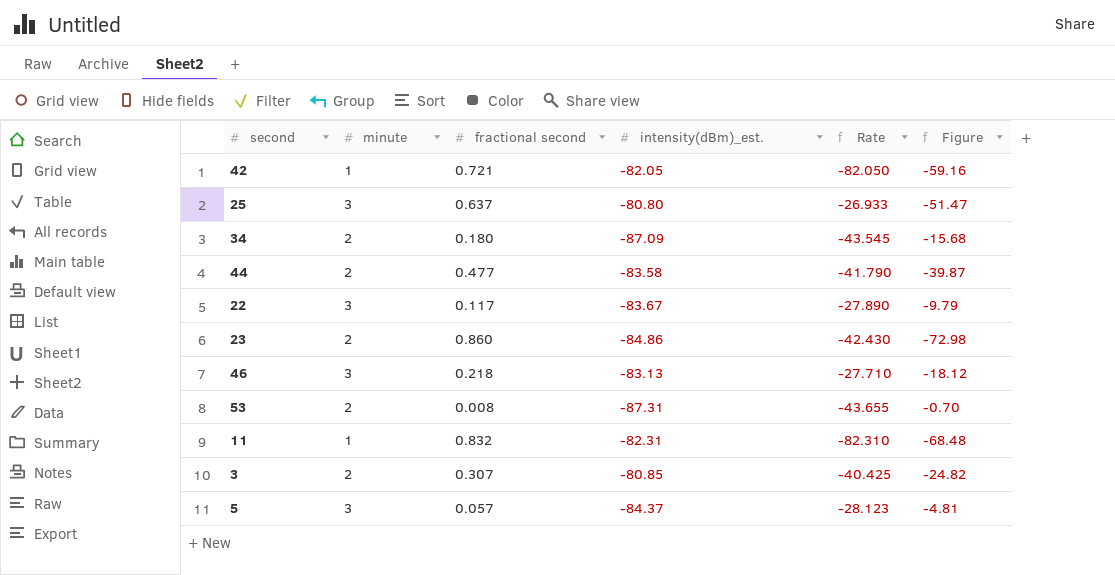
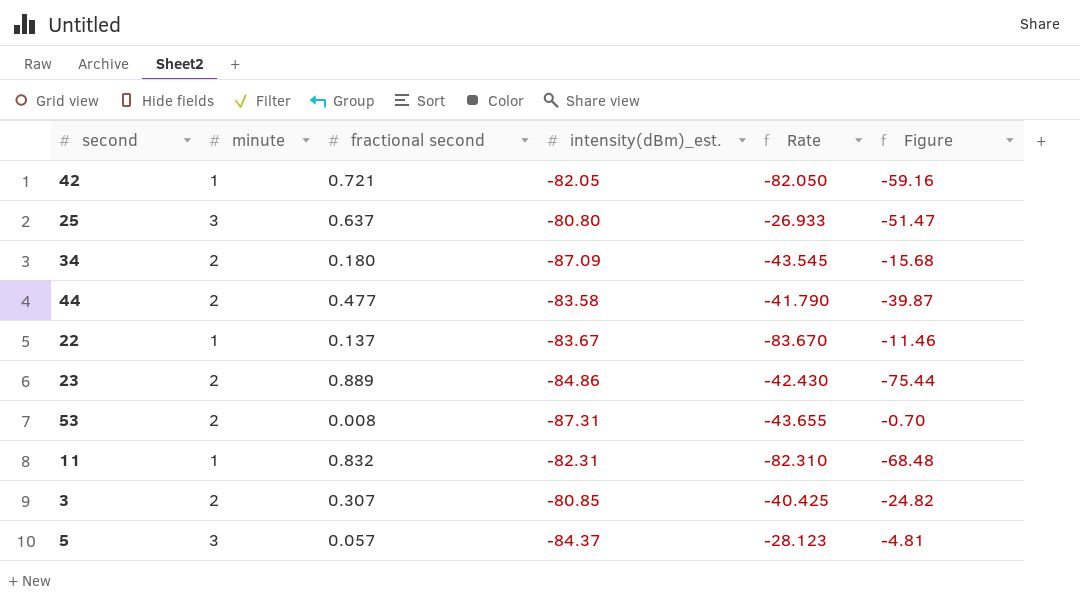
row 46: 3 | 0.218 | -83.13 | -27.710 | -18.12 -> none
22 | minute: 3 -> 1
22 | fractional second: 0.117 -> 0.137
22 | Rate: -27.890 -> -83.670
22 | Figure: -9.79 -> -11.46
23 | fractional second: 0.860 -> 0.889
23 | Figure: -72.98 -> -75.44

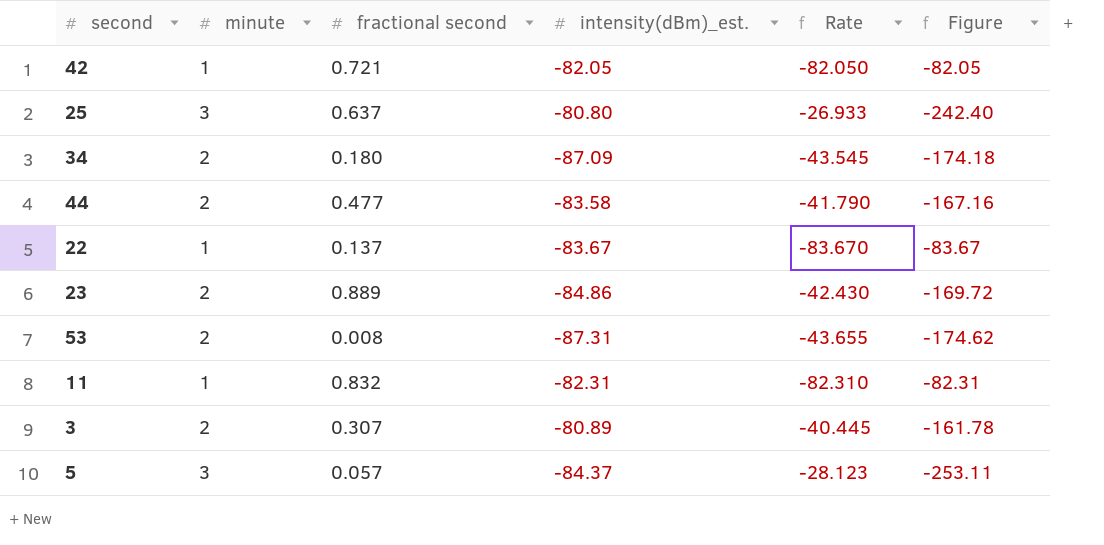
column Figure | formula: [fractional second] * [intensity(dBm)_est.] -> [minute] * [intensity(dBm)_est.]
3 | intensity(dBm)_est.: -80.85 -> -80.89
3 | Rate: -40.425 -> -40.445

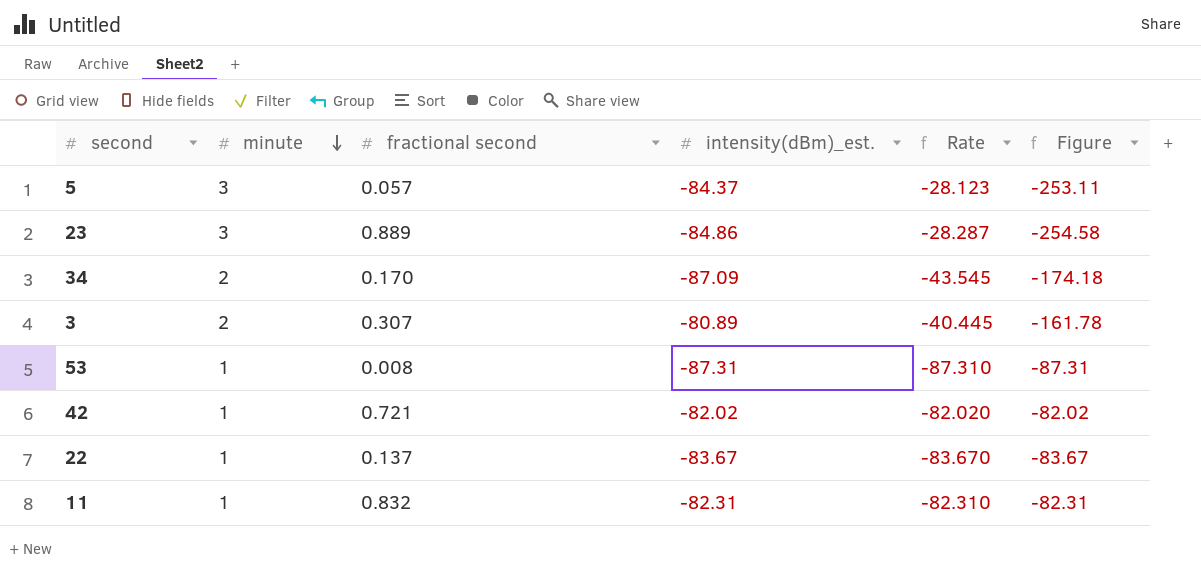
row order: none -> minute descending
row 25: 3 | 0.637 | -80.80 | -26.933 | -242.40 -> none
row 44: 2 | 0.477 | -83.58 | -41.790 | -167.16 -> none
23 | minute: 2 -> 3
23 | Rate: -42.430 -> -28.287
23 | Figure: -169.72 -> -254.58
34 | fractional second: 0.180 -> 0.170
53 | minute: 2 -> 1
53 | Rate: -43.655 -> -87.310
53 | Figure: -174.62 -> -87.31
42 | intensity(dBm)_est.: -82.05 -> -82.02
42 | Rate: -82.050 -> -82.020
42 | Figure: -82.05 -> -82.02

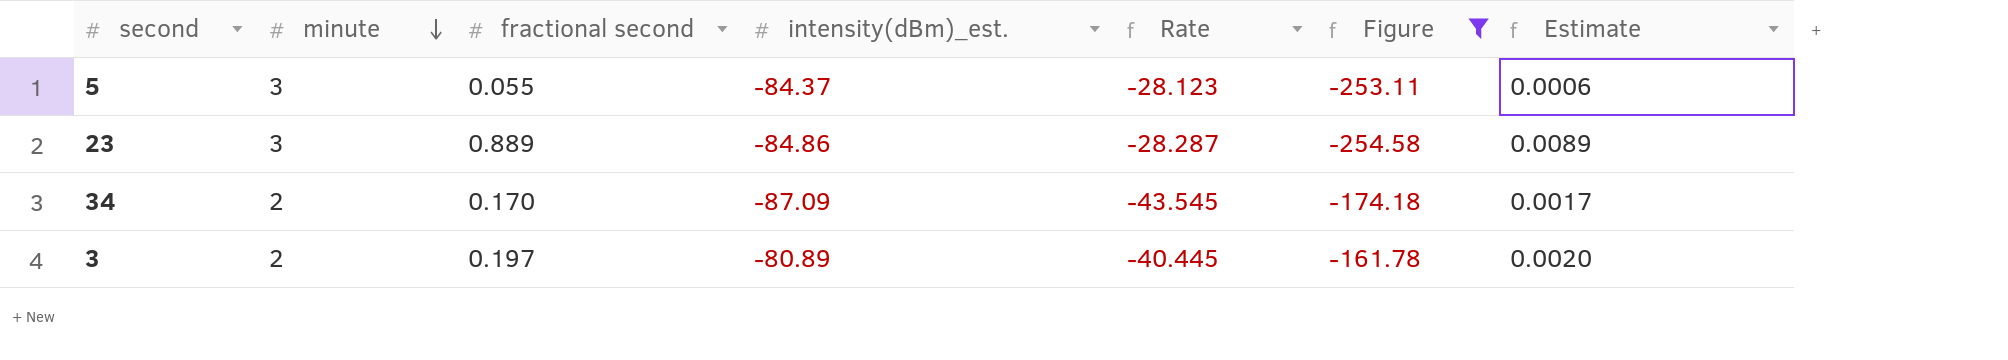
filter: none -> Figure <= -161.78
column Estimate | formula: none -> [fractional second] * 0.01
5 | fractional second: 0.057 -> 0.055
3 | fractional second: 0.307 -> 0.197

